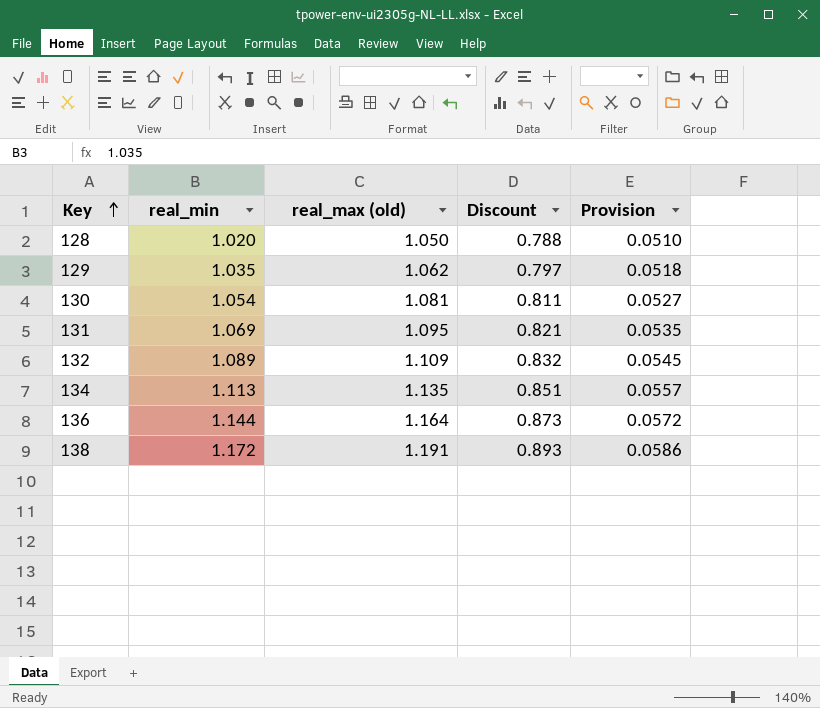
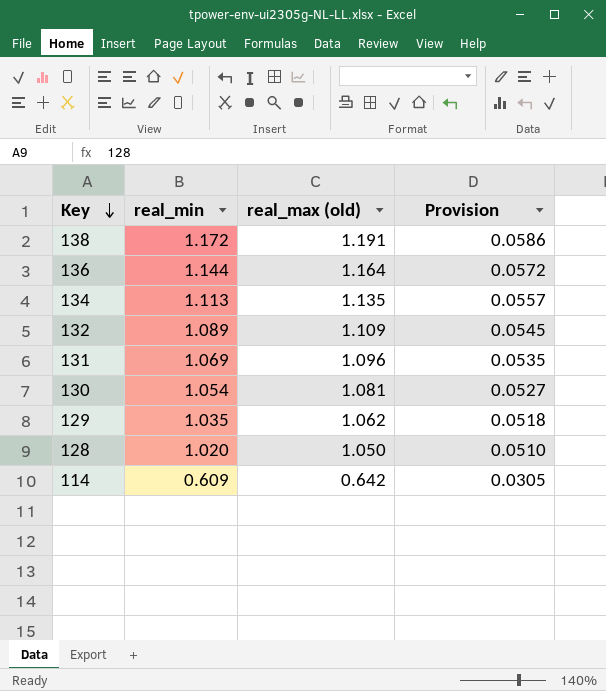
row order: Key ascending -> Key descending
column Discount | formula: [real_max (old)] * 0.75 -> none
131 | real_max (old): 1.095 -> 1.096
row 114: none -> 0.609 | 0.642 | 0.0305

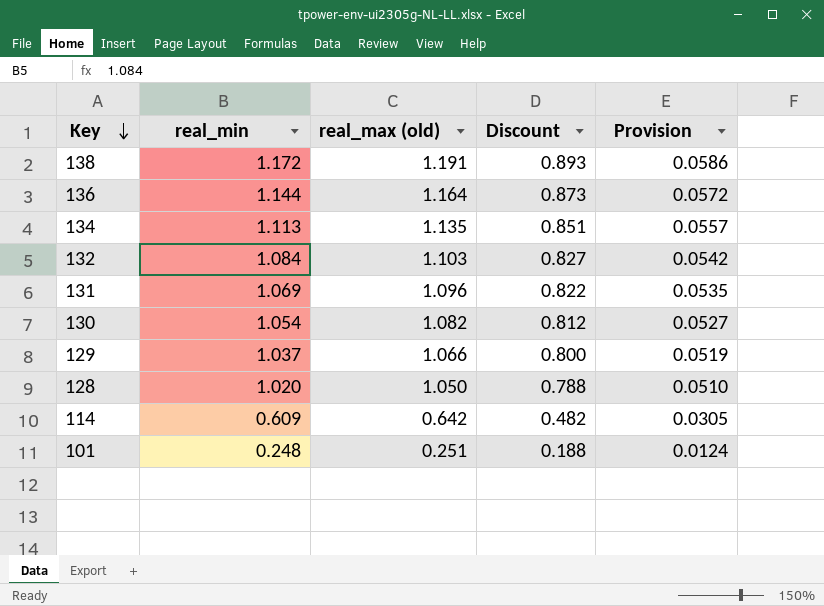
column Discount | formula: none -> [real_max (old)] * 0.75
132 | real_min: 1.089 -> 1.084
132 | real_max (old): 1.109 -> 1.103
132 | Provision: 0.0545 -> 0.0542
130 | real_max (old): 1.081 -> 1.082
129 | real_min: 1.035 -> 1.037
129 | real_max (old): 1.062 -> 1.066
129 | Provision: 0.0518 -> 0.0519
row 101: none -> 0.248 | 0.251 | 0.188 | 0.0124

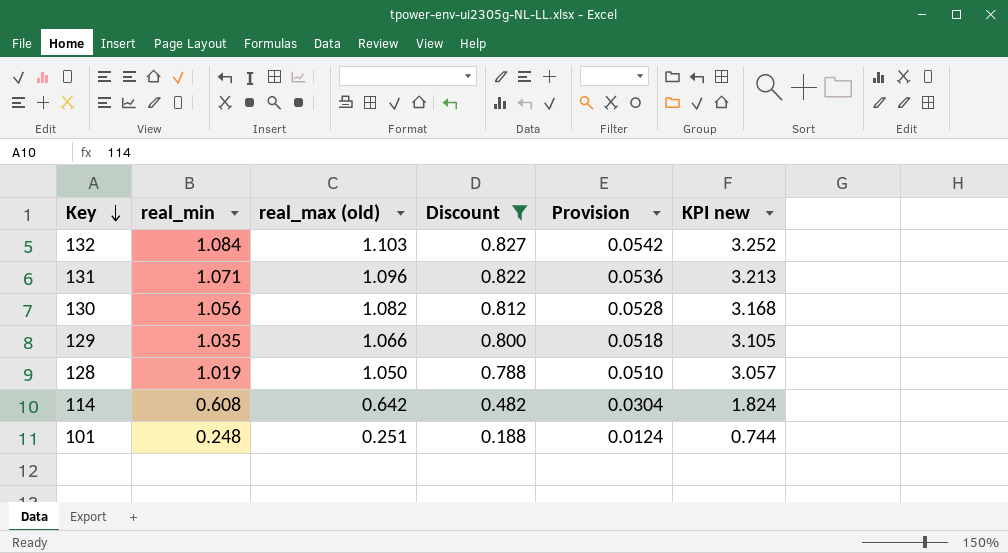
filter: none -> Discount <= 0.827
column KPI new | formula: none -> [real_min] * 3
131 | real_min: 1.069 -> 1.071
131 | Provision: 0.0535 -> 0.0536
130 | real_min: 1.054 -> 1.056
130 | Provision: 0.0527 -> 0.0528
129 | real_min: 1.037 -> 1.035
129 | Provision: 0.0519 -> 0.0518
128 | real_min: 1.020 -> 1.019
114 | real_min: 0.609 -> 0.608
114 | Provision: 0.0305 -> 0.0304

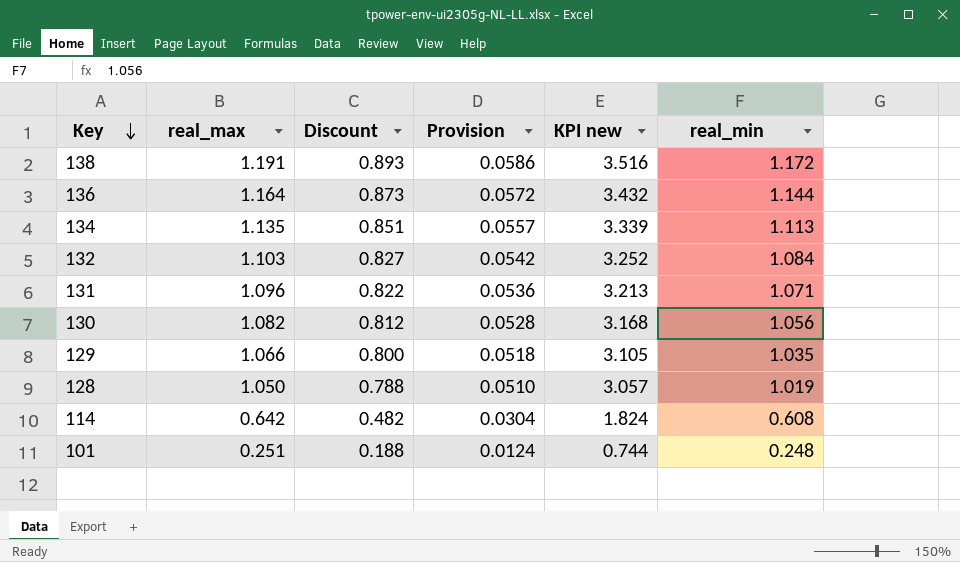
filter: Discount <= 0.827 -> none
column name: real_max (old) -> real_max
column real_min | position: 2 -> 6

